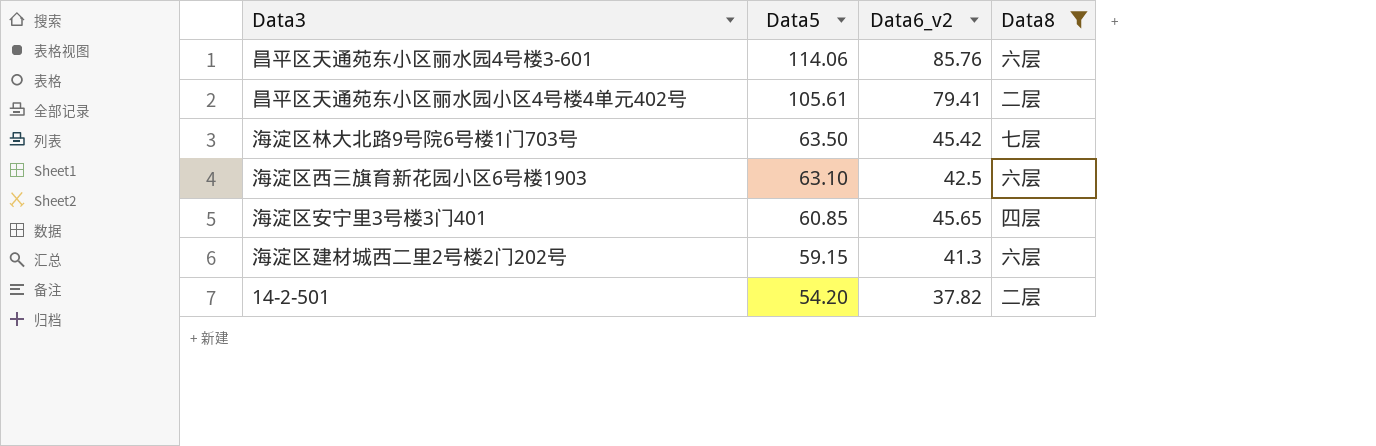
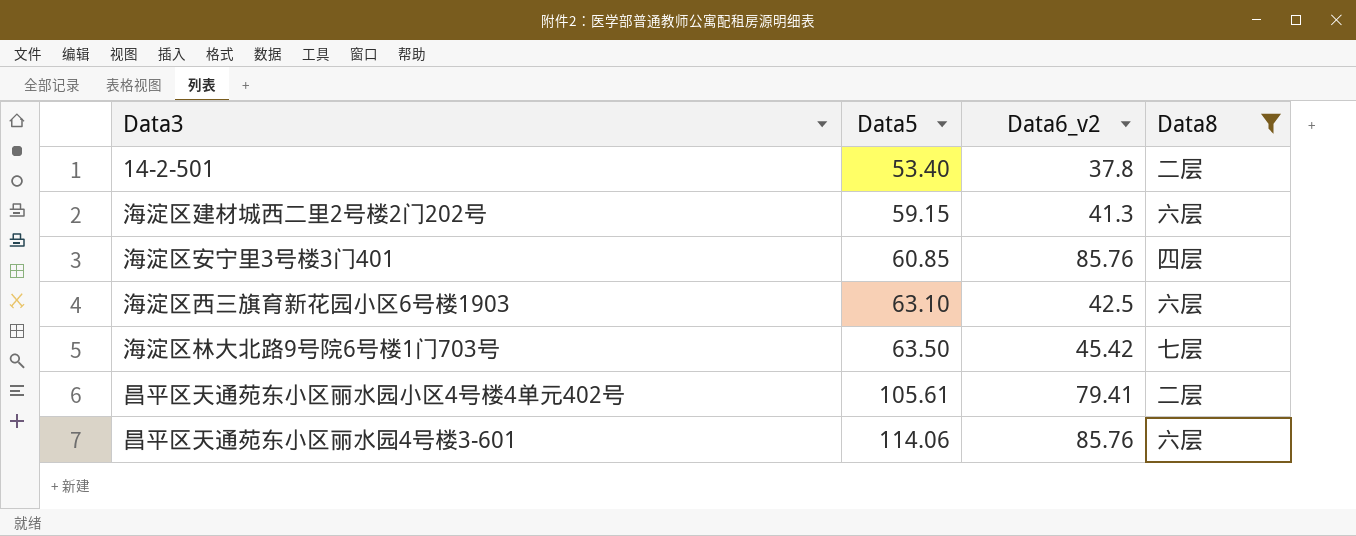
row order: Data5 descending -> Data5 ascending
14-2-501 | Data5: 54.20 -> 53.40
14-2-501 | Data6_v2: 37.82 -> 37.8
海淀区安宁里3号楼3门401 | Data6_v2: 45.65 -> 85.76

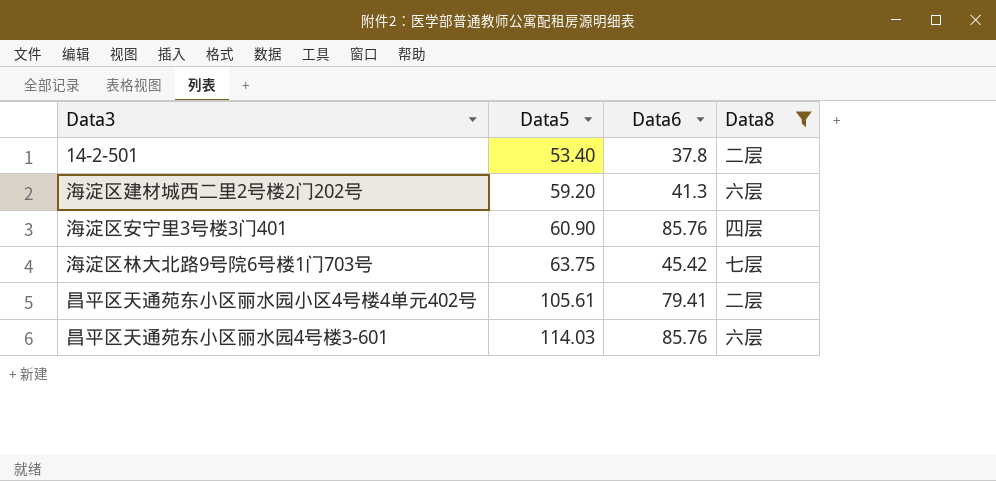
column name: Data6_v2 -> Data6
row 海淀区西三旗育新花园小区6号楼1903: 63.10 | 42.5 | 六层 -> none
海淀区建材城西二里2号楼2门202号 | Data5: 59.15 -> 59.20
海淀区安宁里3号楼3门401 | Data5: 60.85 -> 60.90
海淀区林大北路9号院6号楼1门703号 | Data5: 63.50 -> 63.75
昌平区天通苑东小区丽水园4号楼3-601 | Data5: 114.06 -> 114.03

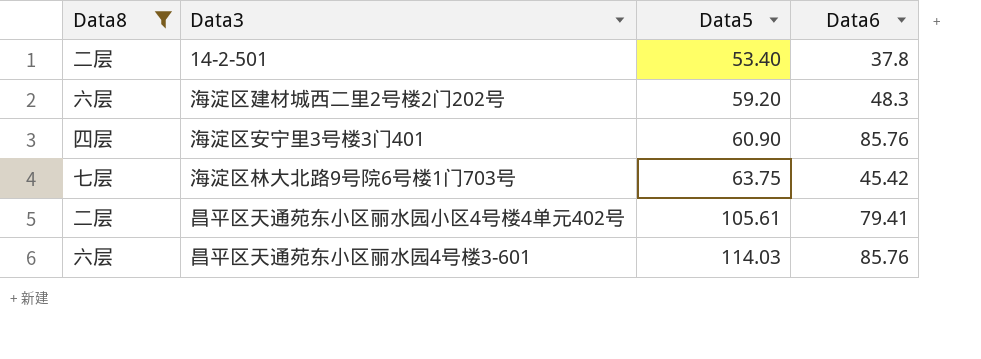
column Data8 | position: 4 -> 1
海淀区建材城西二里2号楼2门202号 | Data6: 41.3 -> 48.3

